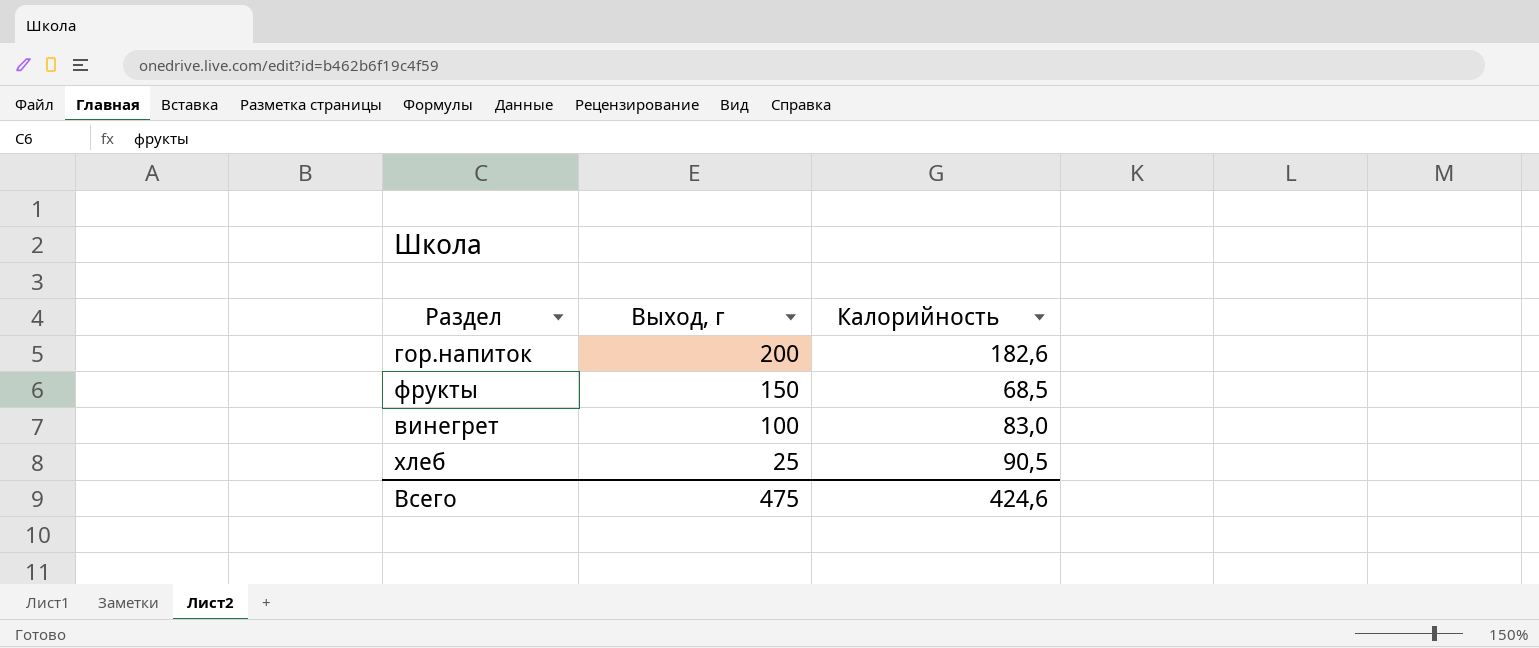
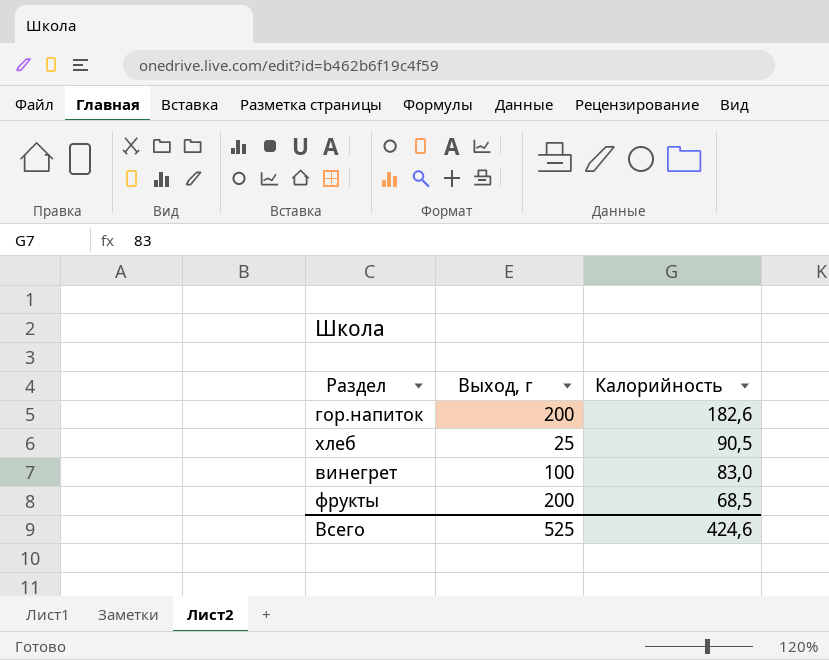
row order: Выход, г descending -> Калорийность descending
фрукты | Выход, г: 150 -> 200
Всего | Выход, г: 475 -> 525

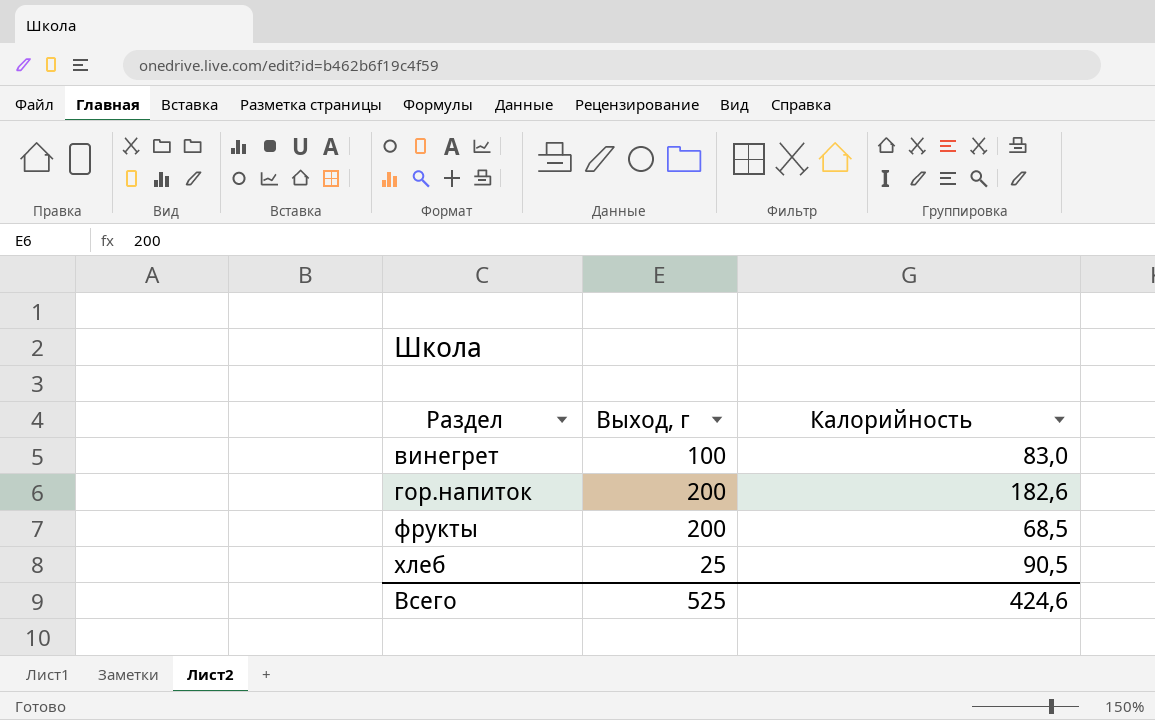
row order: Калорийность descending -> Раздел ascending

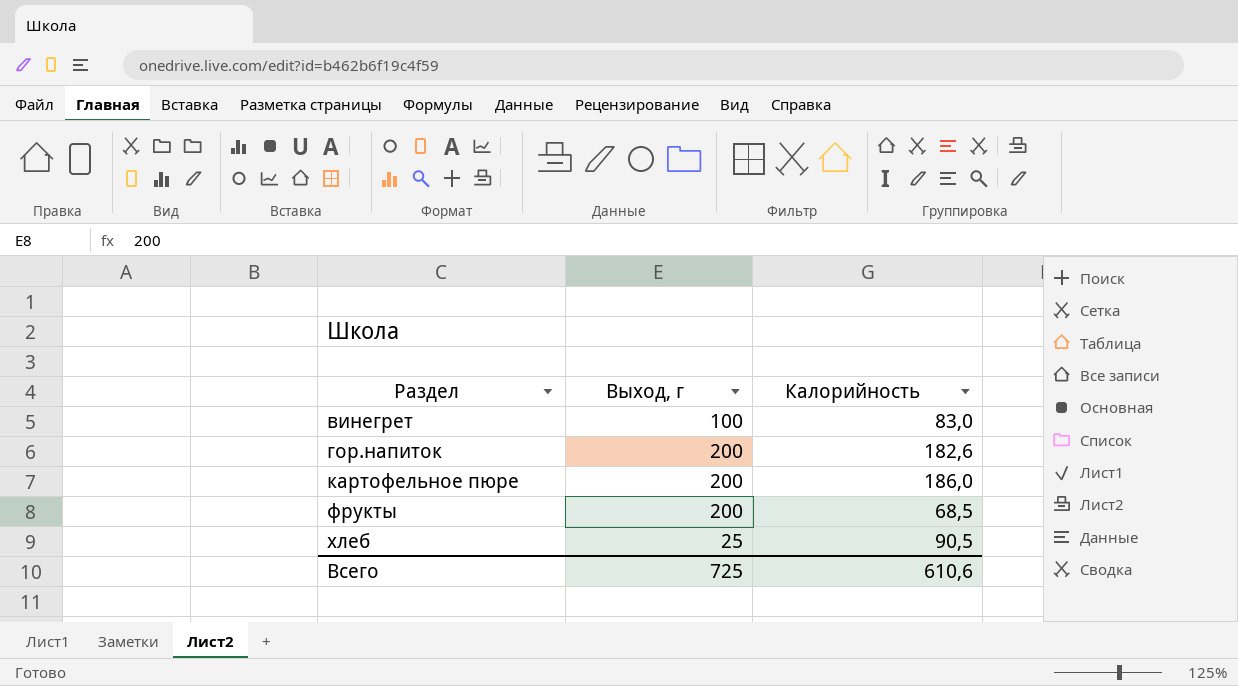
row картофельное пюре: none -> 200 | 186,0
Всего | Выход, г: 525 -> 725
Всего | Калорийность: 424,6 -> 610,6

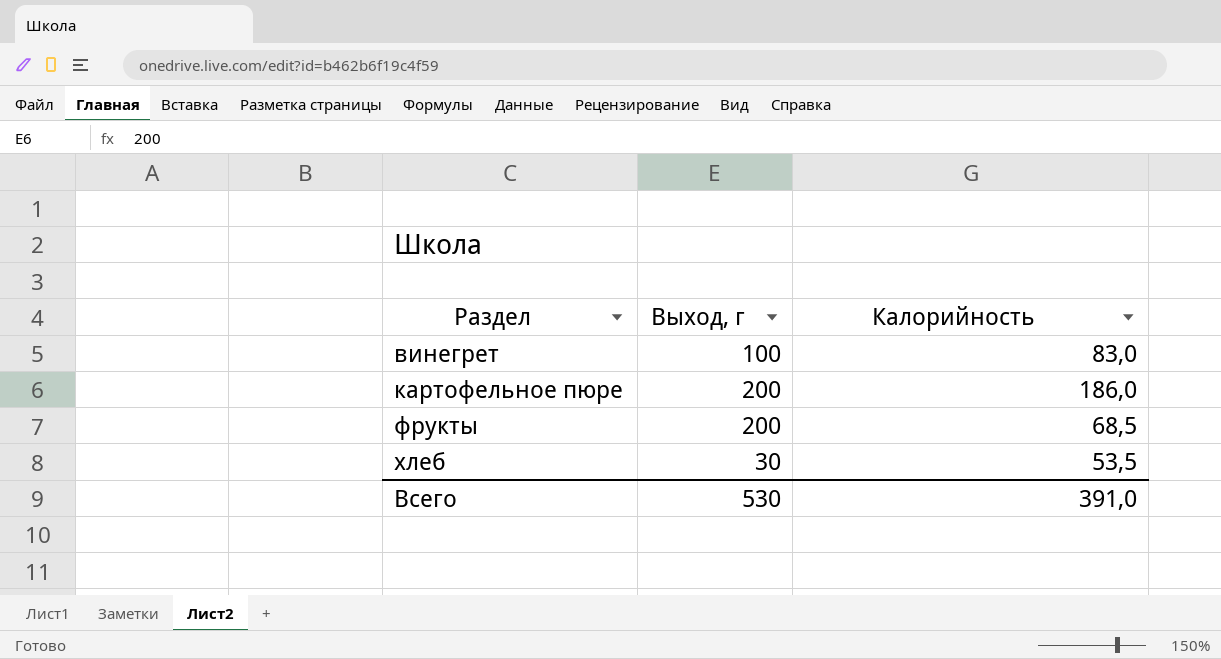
row гор.напиток: 200 | 182,6 -> none
хлеб | Выход, г: 25 -> 30
хлеб | Калорийность: 90,5 -> 53,5
Всего | Выход, г: 725 -> 530
Всего | Калорийность: 610,6 -> 391,0

